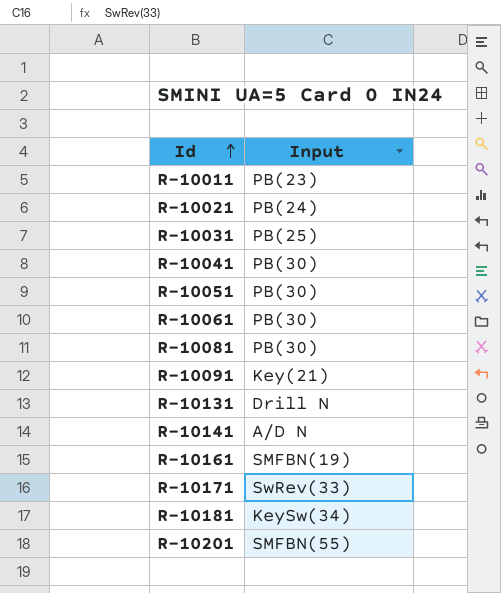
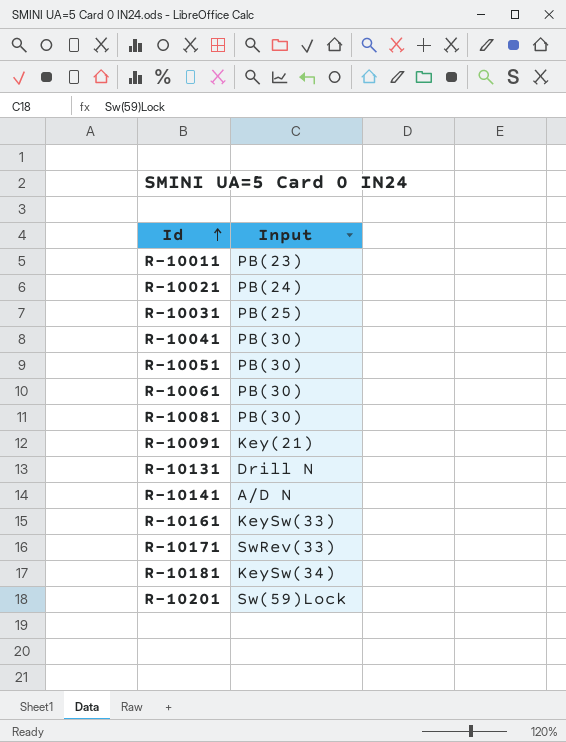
R-10161 | Input: SMFBN(19) -> KeySw(33)
R-10201 | Input: SMFBN(55) -> Sw(59)Lock

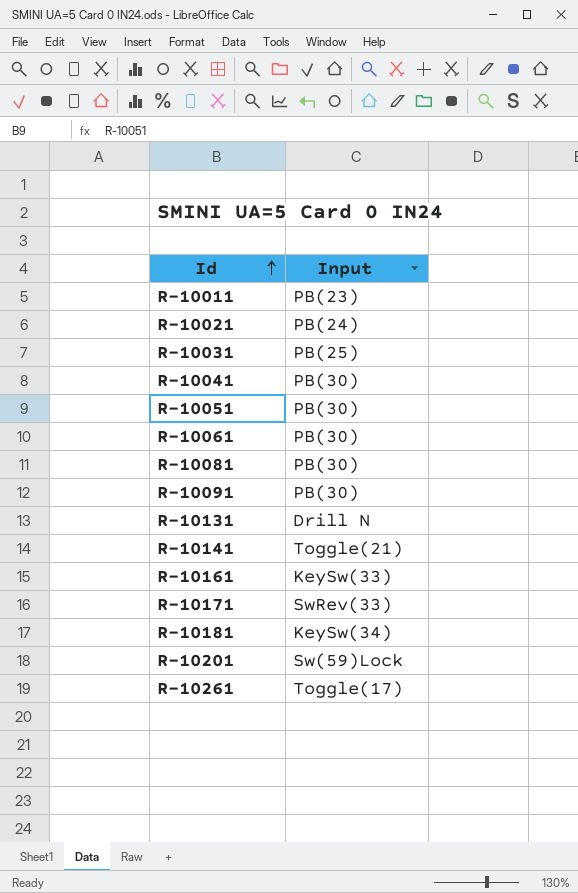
R-10091 | Input: Key(21) -> PB(30)
R-10141 | Input: A/D N -> Toggle(21)
row R-10261: none -> Toggle(17)

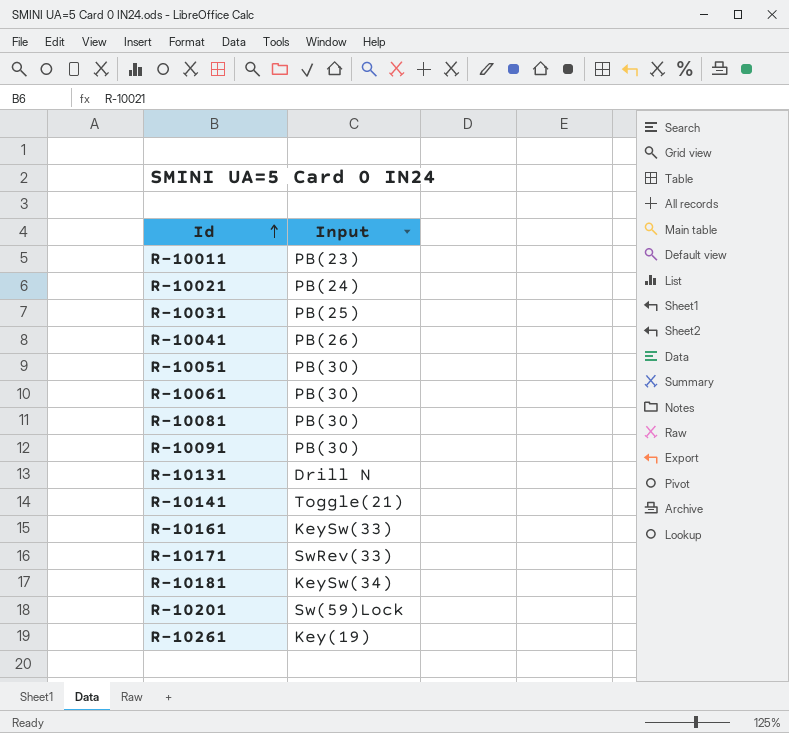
R-10041 | Input: PB(30) -> PB(26)
R-10261 | Input: Toggle(17) -> Key(19)

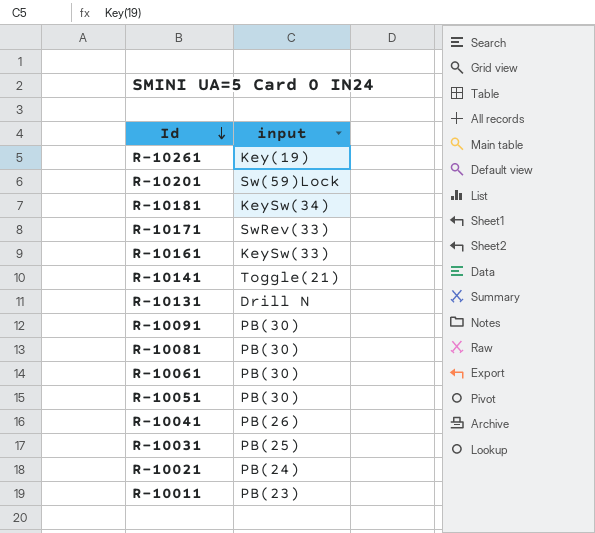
row order: Id ascending -> Id descending
column name: Input -> input

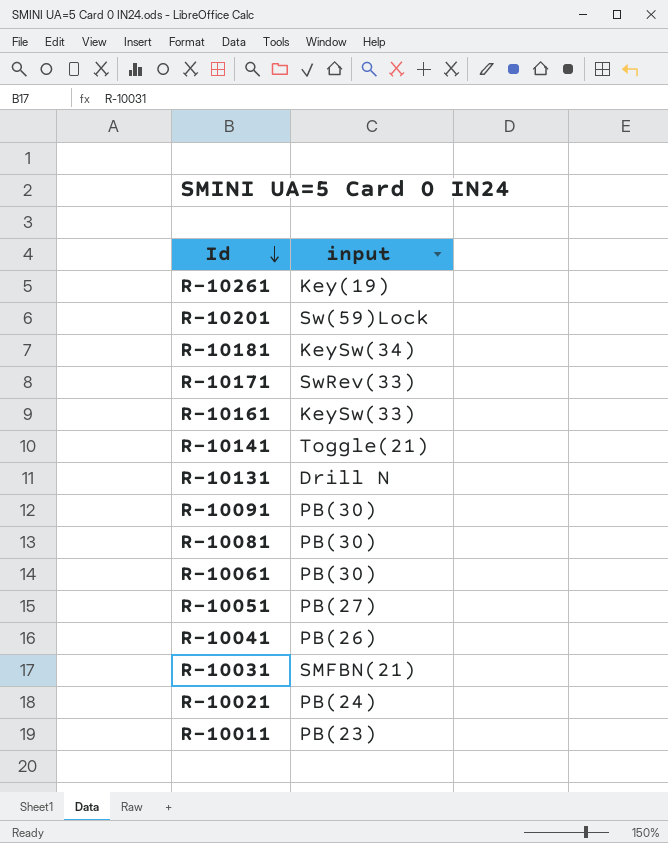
R-10051 | input: PB(30) -> PB(27)
R-10031 | input: PB(25) -> SMFBN(21)

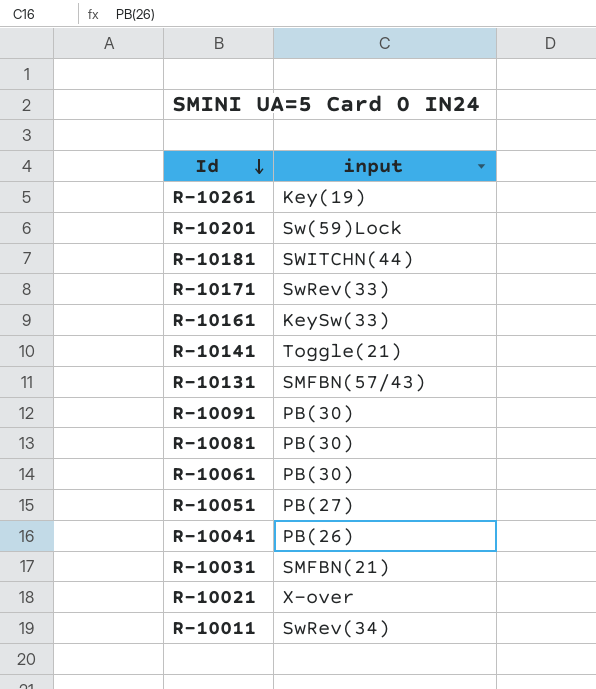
R-10181 | input: KeySw(34) -> SWITCHN(44)
R-10131 | input: Drill N -> SMFBN(57/43)
R-10021 | input: PB(24) -> X-over
R-10011 | input: PB(23) -> SwRev(34)

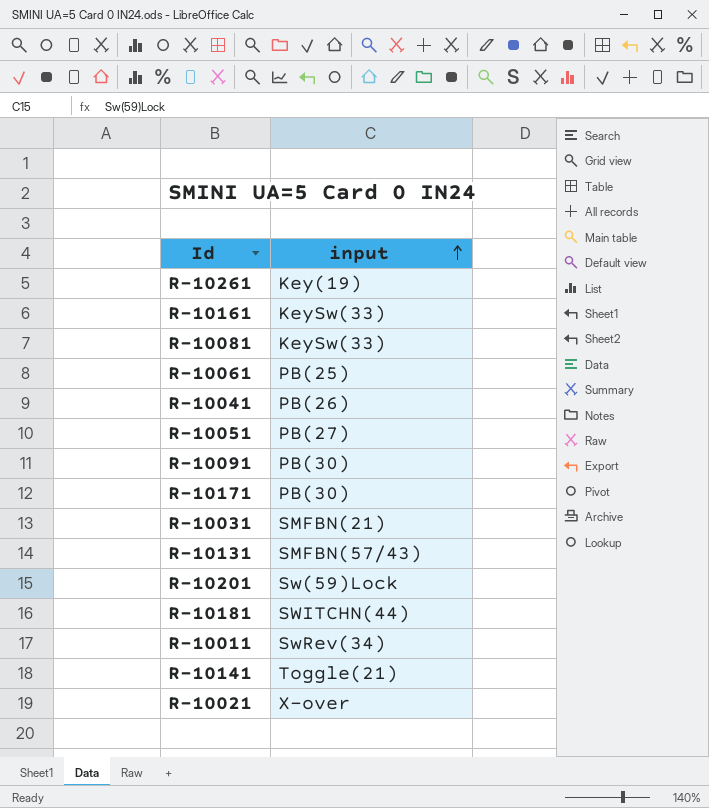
row order: Id descending -> input ascending
R-10081 | input: PB(30) -> KeySw(33)
R-10061 | input: PB(30) -> PB(25)
R-10171 | input: SwRev(33) -> PB(30)

